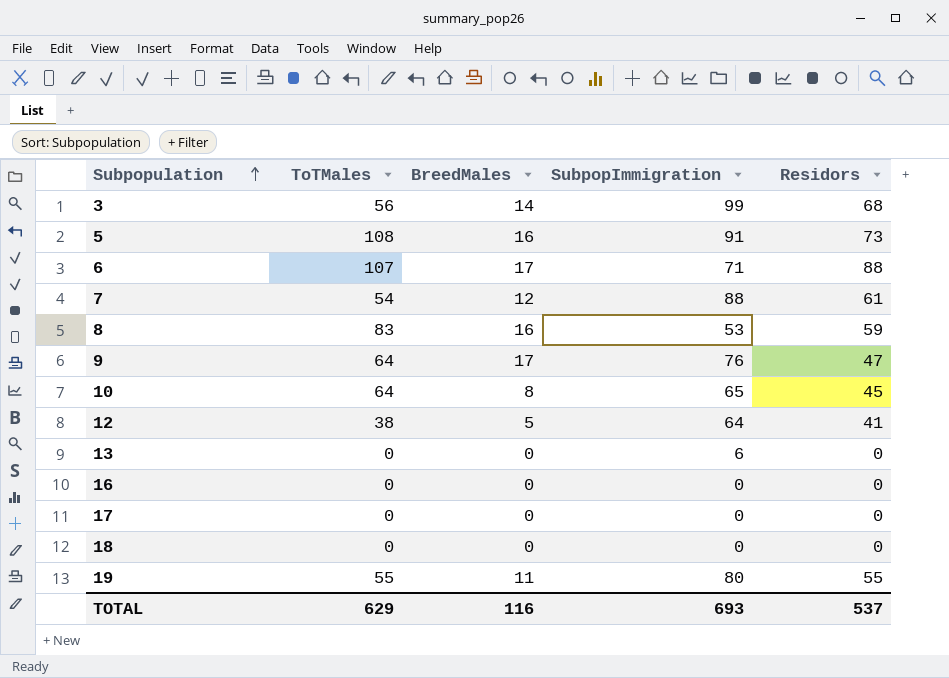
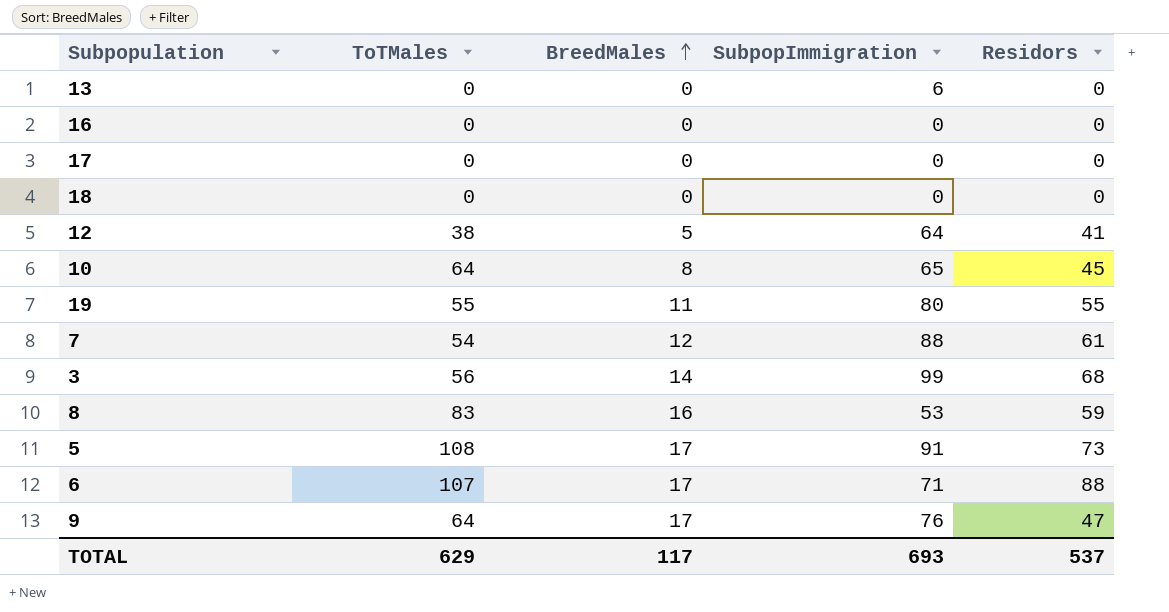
row order: Subpopulation ascending -> BreedMales ascending
5 | BreedMales: 16 -> 17
TOTAL | BreedMales: 116 -> 117

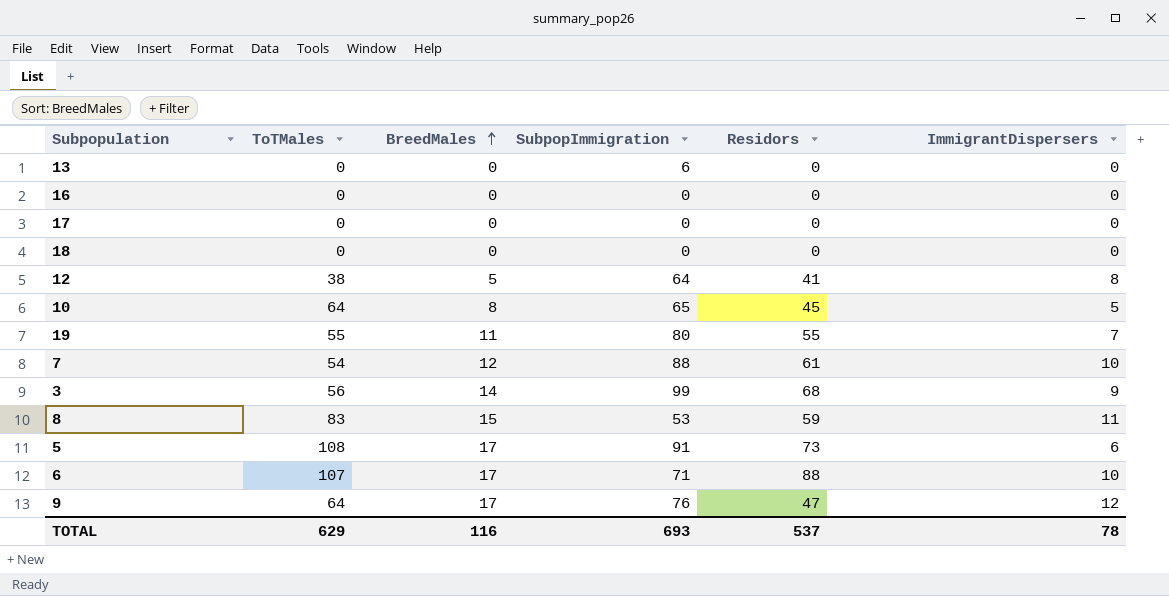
column ImmigrantDispersers | position: none -> 6
8 | BreedMales: 16 -> 15
TOTAL | BreedMales: 117 -> 116

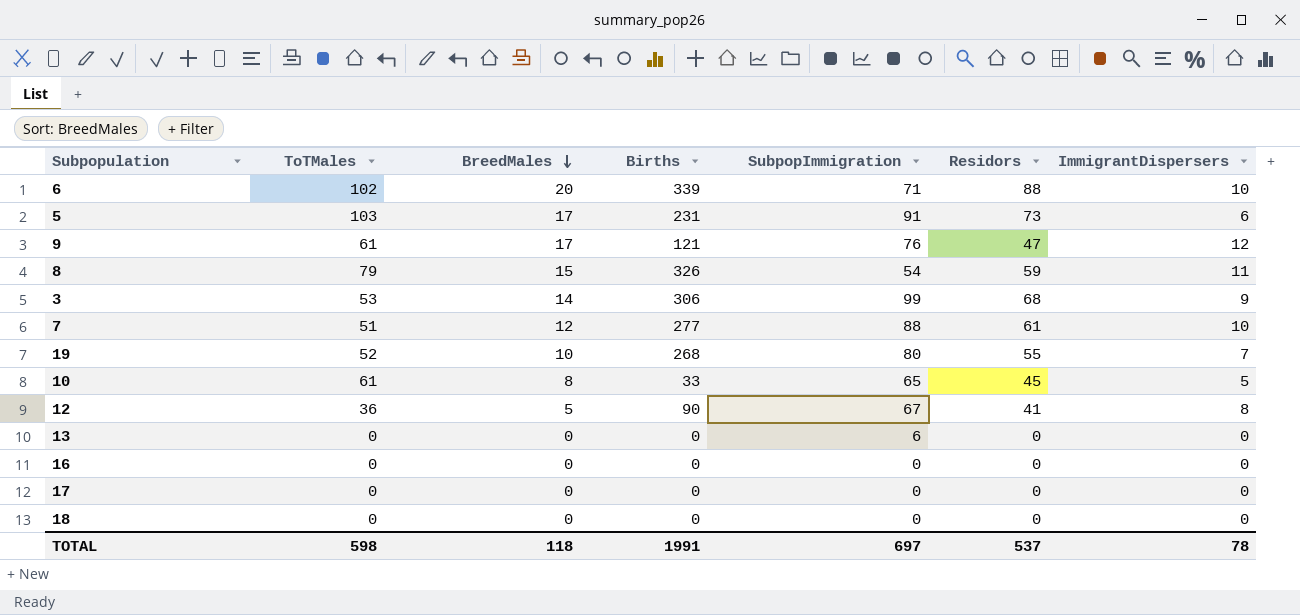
row order: BreedMales ascending -> BreedMales descending
column Births | position: none -> 4
6 | ToTMales: 107 -> 102
6 | BreedMales: 17 -> 20
5 | ToTMales: 108 -> 103
9 | ToTMales: 64 -> 61
8 | ToTMales: 83 -> 79
8 | SubpopImmigration: 53 -> 54
3 | ToTMales: 56 -> 53
7 | ToTMales: 54 -> 51
19 | ToTMales: 55 -> 52
19 | BreedMales: 11 -> 10
10 | ToTMales: 64 -> 61
12 | ToTMales: 38 -> 36
12 | SubpopImmigration: 64 -> 67
TOTAL | ToTMales: 629 -> 598
TOTAL | BreedMales: 116 -> 118
TOTAL | SubpopImmigration: 693 -> 697

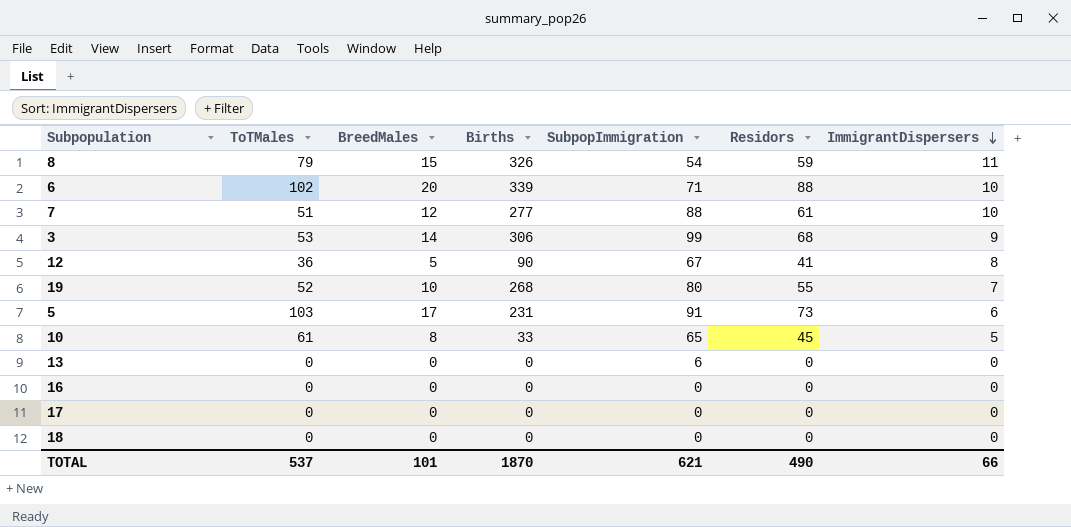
row order: BreedMales descending -> ImmigrantDispersers descending
row 9: 61 | 17 | 121 | 76 | 47 | 12 -> none
TOTAL | ToTMales: 598 -> 537
TOTAL | BreedMales: 118 -> 101
TOTAL | Births: 1991 -> 1870
TOTAL | SubpopImmigration: 697 -> 621
TOTAL | Residors: 537 -> 490
TOTAL | ImmigrantDispersers: 78 -> 66

